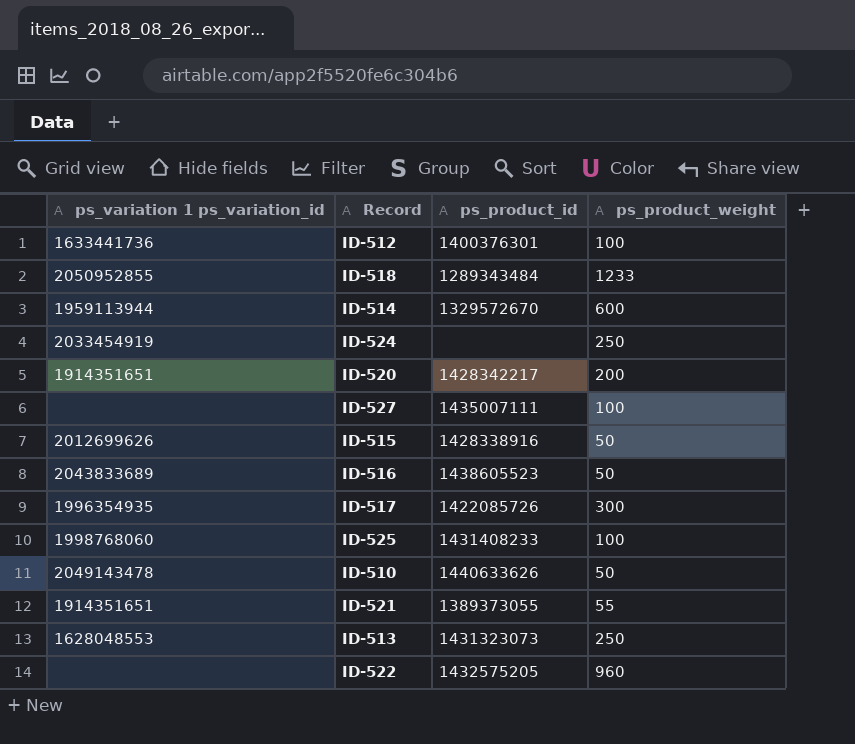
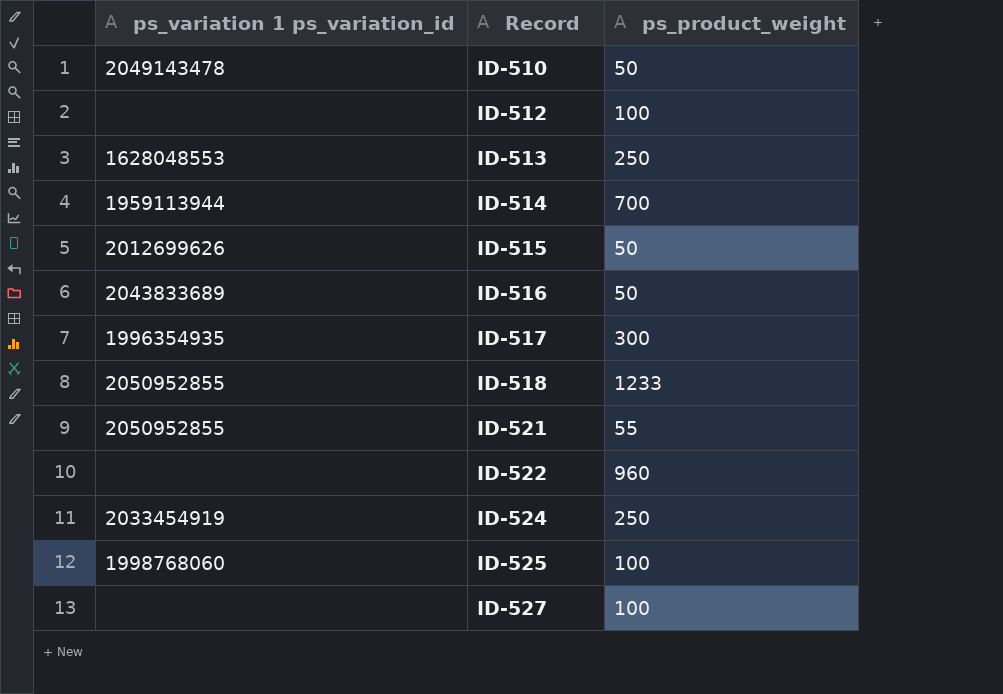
row order: none -> Record ascending
column ps_product_id | position: 3 -> none
row ID-520: 1914351651 | 1428342217 | 200 -> none
ID-512 | ps_variation 1 ps_variation_id: 1633441736 -> none
ID-514 | ps_product_weight: 600 -> 700
ID-521 | ps_variation 1 ps_variation_id: 1914351651 -> 2050952855

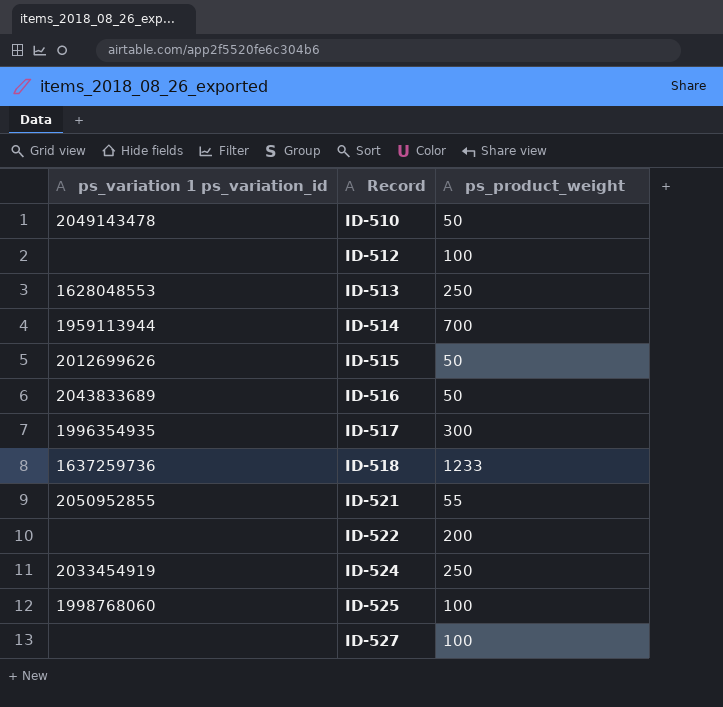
ID-518 | ps_variation 1 ps_variation_id: 2050952855 -> 1637259736
ID-522 | ps_product_weight: 960 -> 200

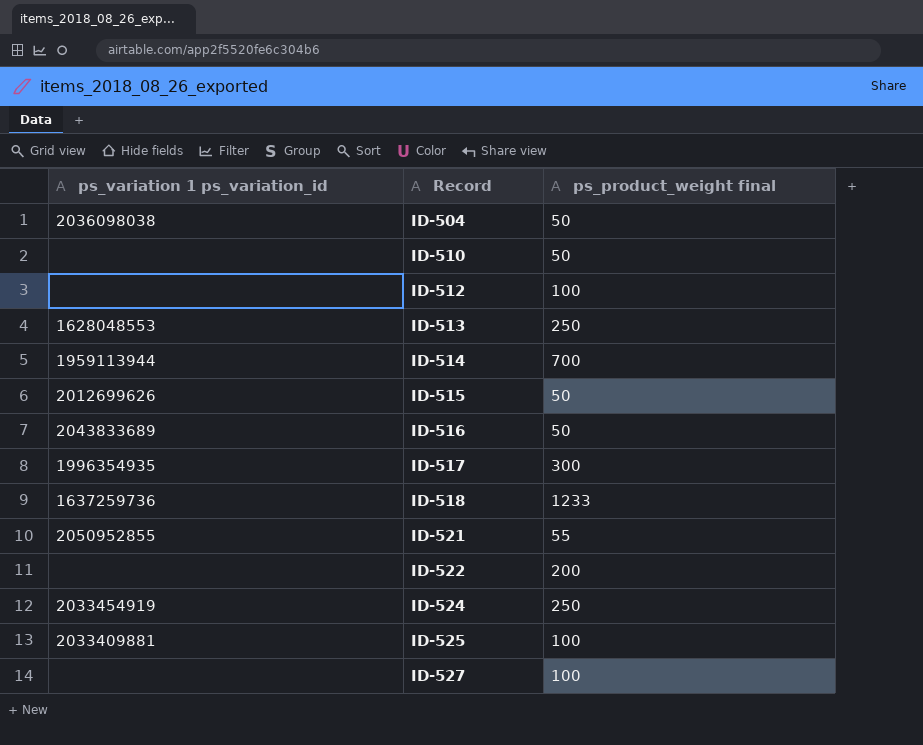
column name: ps_product_weight -> ps_product_weight final
row ID-504: none -> 2036098038 | 50
ID-510 | ps_variation 1 ps_variation_id: 2049143478 -> none
ID-525 | ps_variation 1 ps_variation_id: 1998768060 -> 2033409881

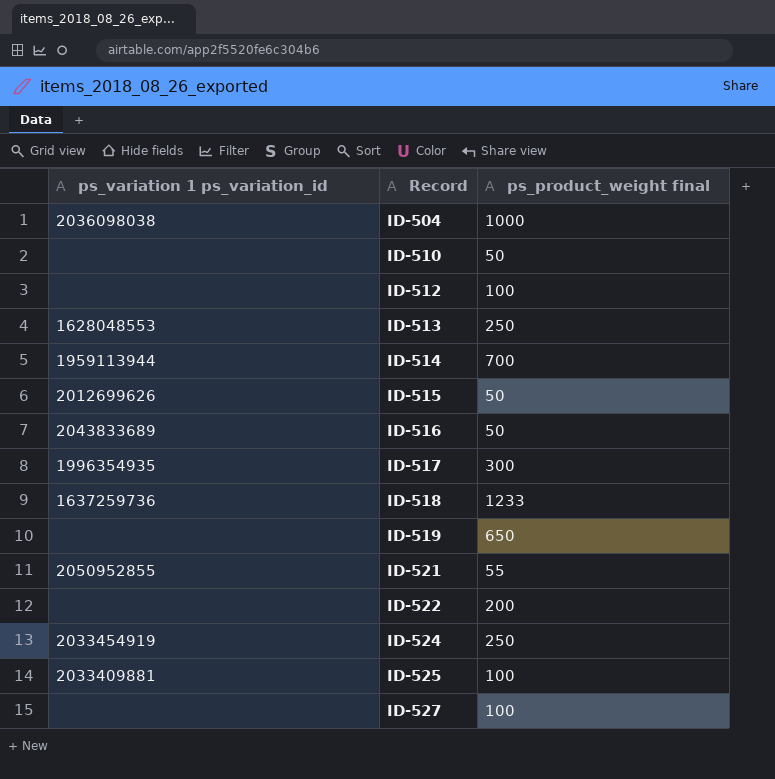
ID-504 | ps_product_weight final: 50 -> 1000
row ID-519: none -> none | 650

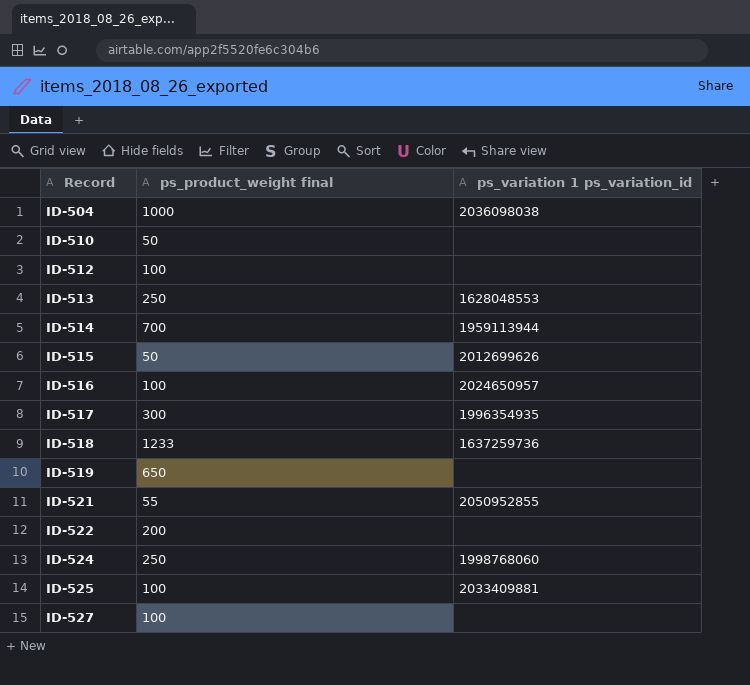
column ps_variation 1 ps_variation_id | position: 1 -> 3
ID-516 | ps_product_weight final: 50 -> 100
ID-516 | ps_variation 1 ps_variation_id: 2043833689 -> 2024650957
ID-524 | ps_variation 1 ps_variation_id: 2033454919 -> 1998768060

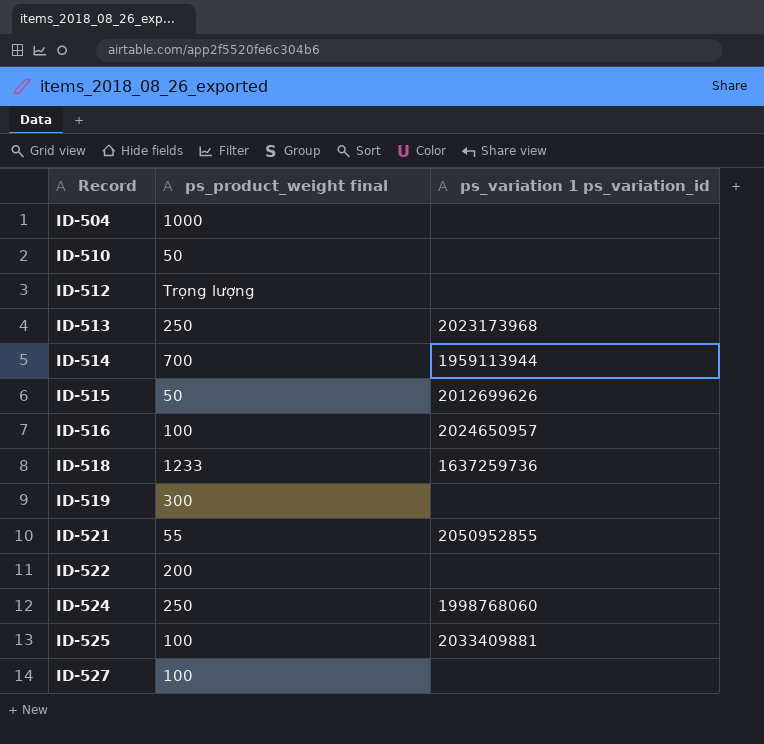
row ID-517: 300 | 1996354935 -> none
ID-504 | ps_variation 1 ps_variation_id: 2036098038 -> none
ID-512 | ps_product_weight final: 100 -> Trọng lượng
ID-513 | ps_variation 1 ps_variation_id: 1628048553 -> 2023173968
ID-519 | ps_product_weight final: 650 -> 300

